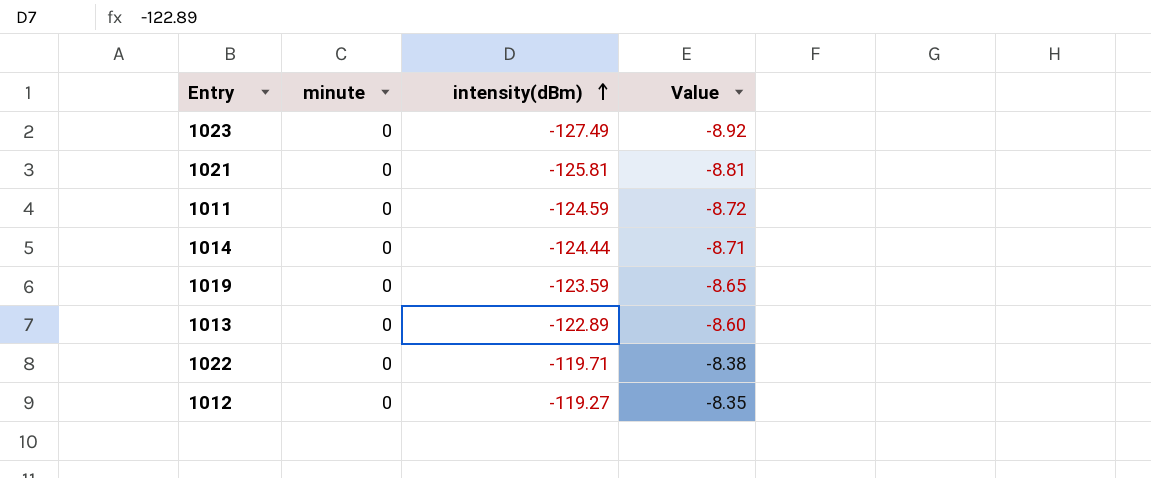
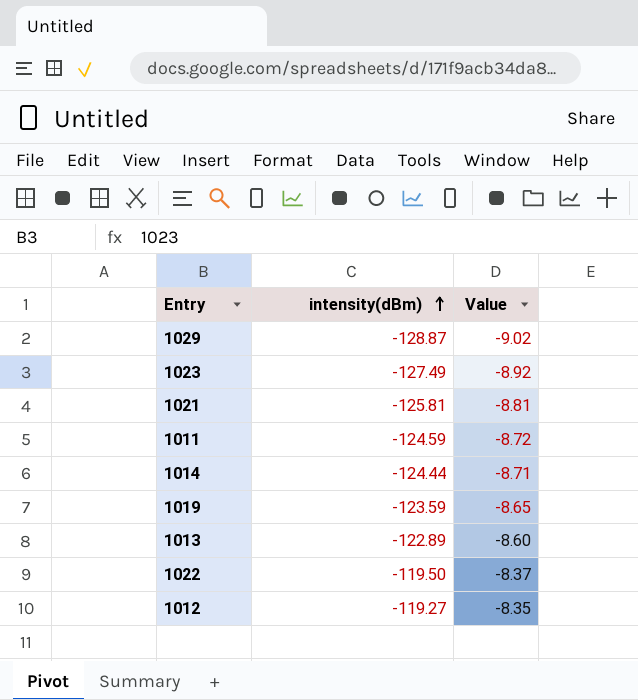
column minute | position: 2 -> none
row 1029: none -> -128.87 | -9.02
1022 | intensity(dBm): -119.71 -> -119.50
1022 | Value: -8.38 -> -8.37

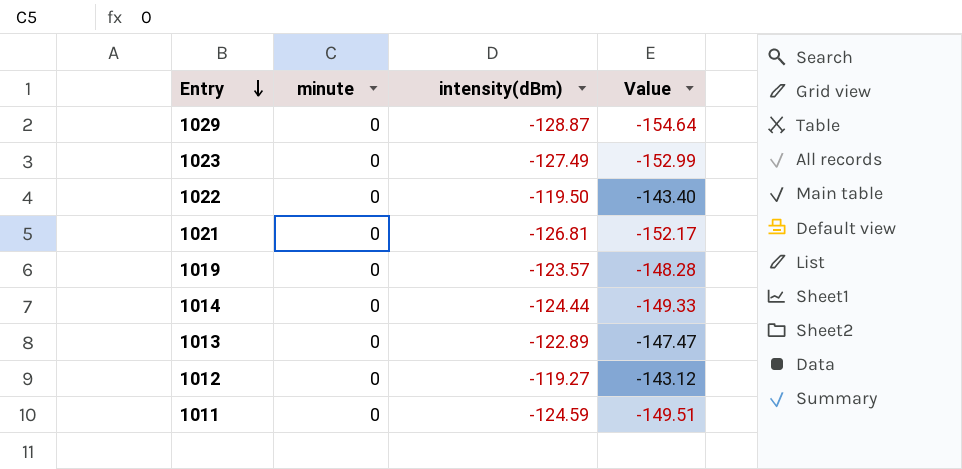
row order: intensity(dBm) ascending -> Entry descending
column minute | position: none -> 2
column Value | formula: [intensity(dBm)] * 0.07 -> [intensity(dBm)] * 1.2
1021 | intensity(dBm): -125.81 -> -126.81
1019 | intensity(dBm): -123.59 -> -123.57

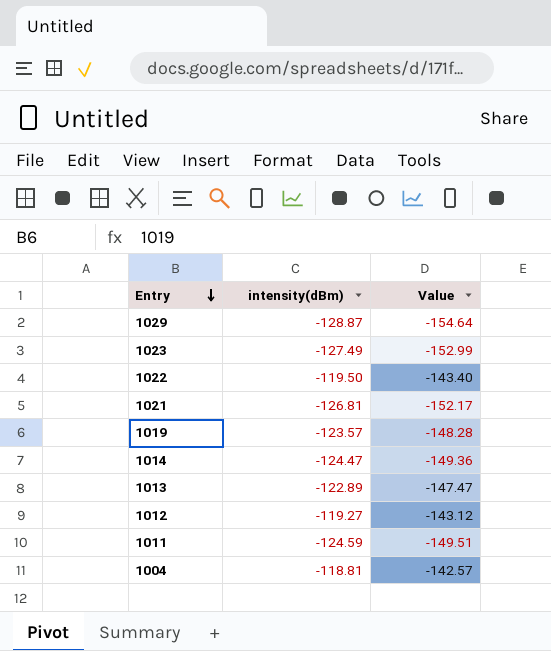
column minute | position: 2 -> none
1014 | intensity(dBm): -124.44 -> -124.47
1014 | Value: -149.33 -> -149.36
row 1004: none -> -118.81 | -142.57

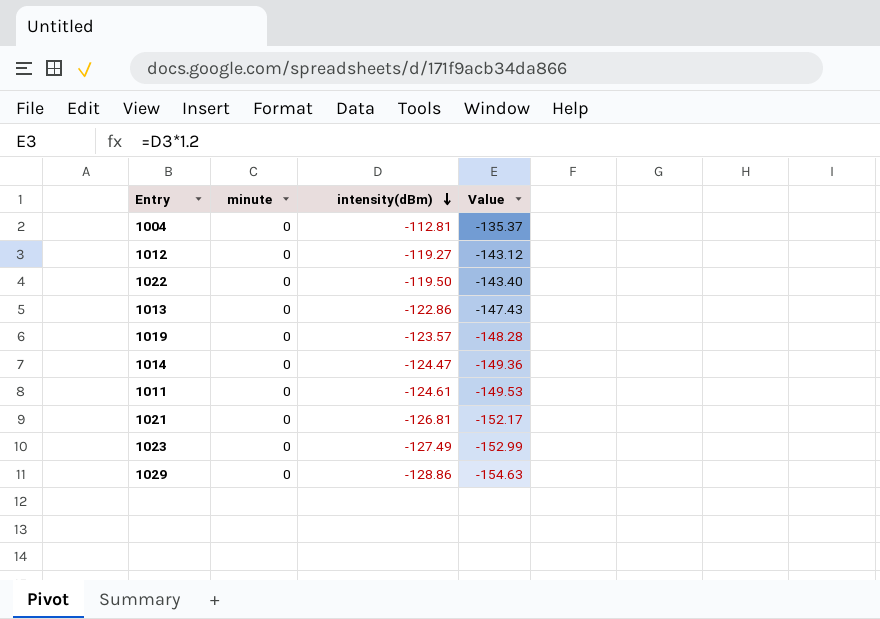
row order: Entry descending -> intensity(dBm) descending
column minute | position: none -> 2
1004 | intensity(dBm): -118.81 -> -112.81
1004 | Value: -142.57 -> -135.37
1013 | intensity(dBm): -122.89 -> -122.86
1013 | Value: -147.47 -> -147.43
1011 | intensity(dBm): -124.59 -> -124.61
1011 | Value: -149.51 -> -149.53
1029 | intensity(dBm): -128.87 -> -128.86
1029 | Value: -154.64 -> -154.63

